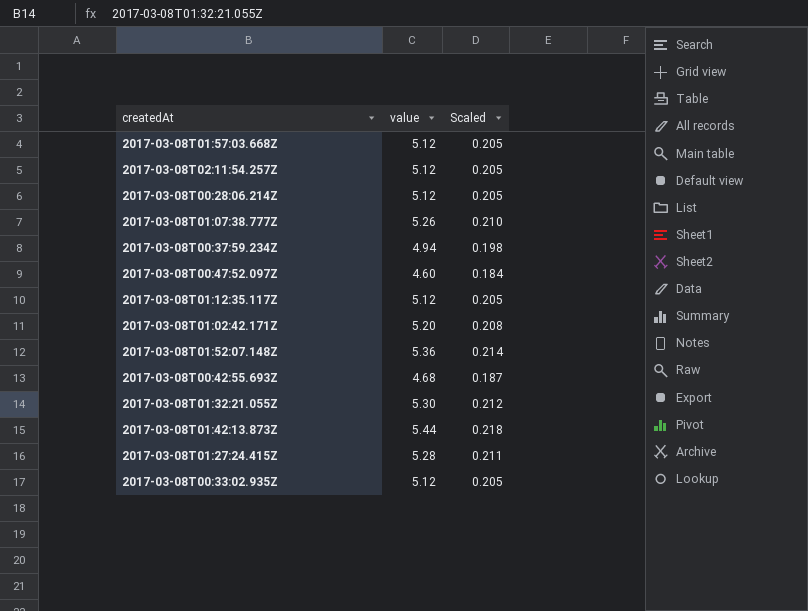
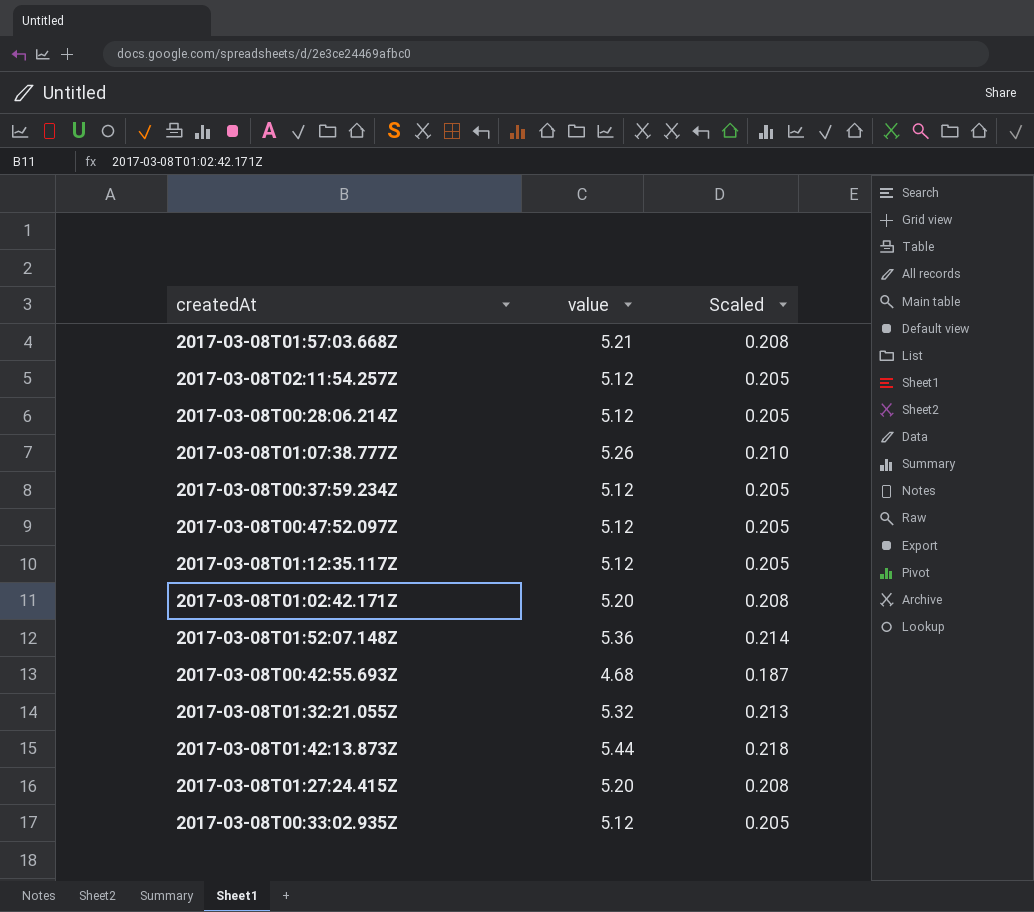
2017-03-08T01:57:03.668Z | value: 5.12 -> 5.21
2017-03-08T01:57:03.668Z | Scaled: 0.205 -> 0.208
2017-03-08T00:37:59.234Z | value: 4.94 -> 5.12
2017-03-08T00:37:59.234Z | Scaled: 0.198 -> 0.205
2017-03-08T00:47:52.097Z | value: 4.60 -> 5.12
2017-03-08T00:47:52.097Z | Scaled: 0.184 -> 0.205
2017-03-08T01:32:21.055Z | value: 5.30 -> 5.32
2017-03-08T01:32:21.055Z | Scaled: 0.212 -> 0.213
2017-03-08T01:27:24.415Z | value: 5.28 -> 5.20
2017-03-08T01:27:24.415Z | Scaled: 0.211 -> 0.208

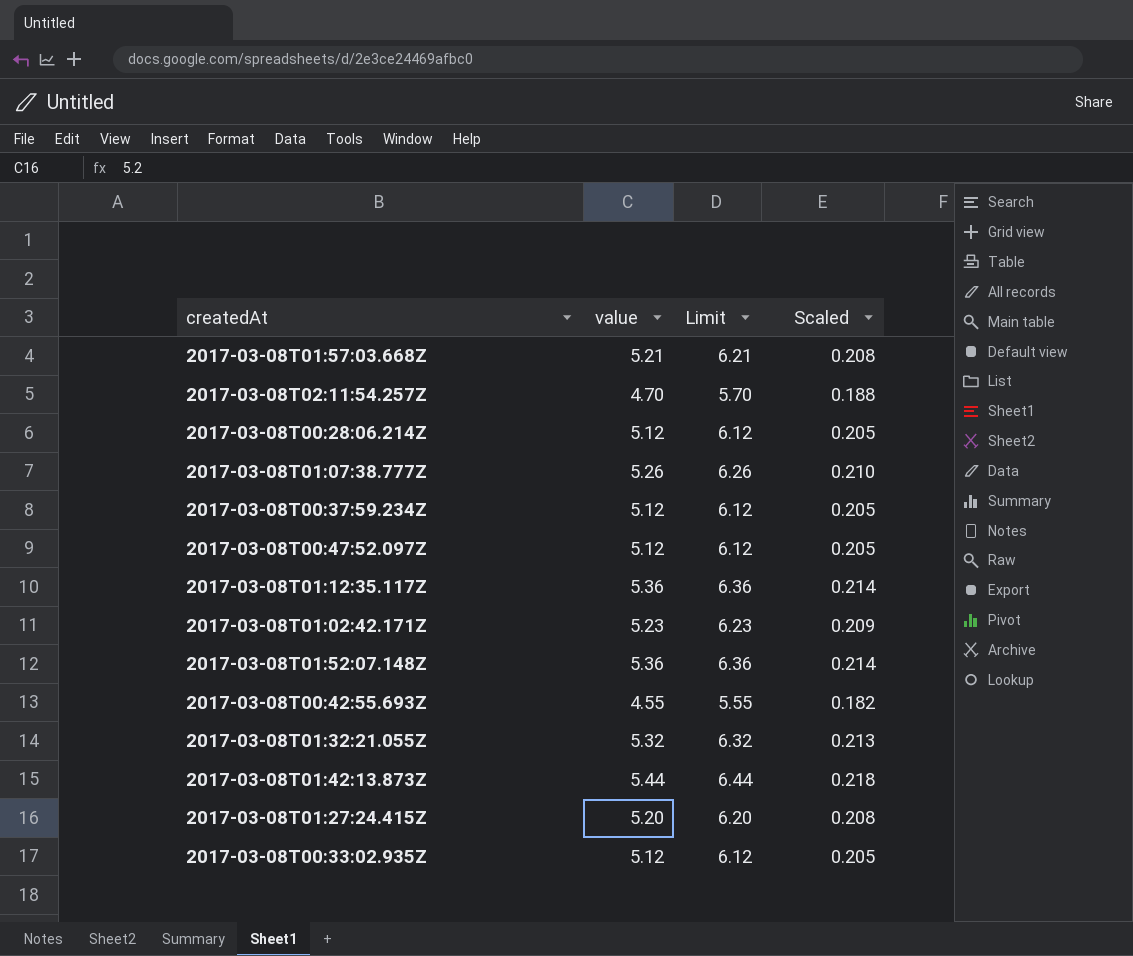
column Limit | formula: none -> [value] + 1
2017-03-08T02:11:54.257Z | value: 5.12 -> 4.70
2017-03-08T02:11:54.257Z | Scaled: 0.205 -> 0.188
2017-03-08T01:12:35.117Z | value: 5.12 -> 5.36
2017-03-08T01:12:35.117Z | Scaled: 0.205 -> 0.214
2017-03-08T01:02:42.171Z | value: 5.20 -> 5.23
2017-03-08T01:02:42.171Z | Scaled: 0.208 -> 0.209
2017-03-08T00:42:55.693Z | value: 4.68 -> 4.55
2017-03-08T00:42:55.693Z | Scaled: 0.187 -> 0.182

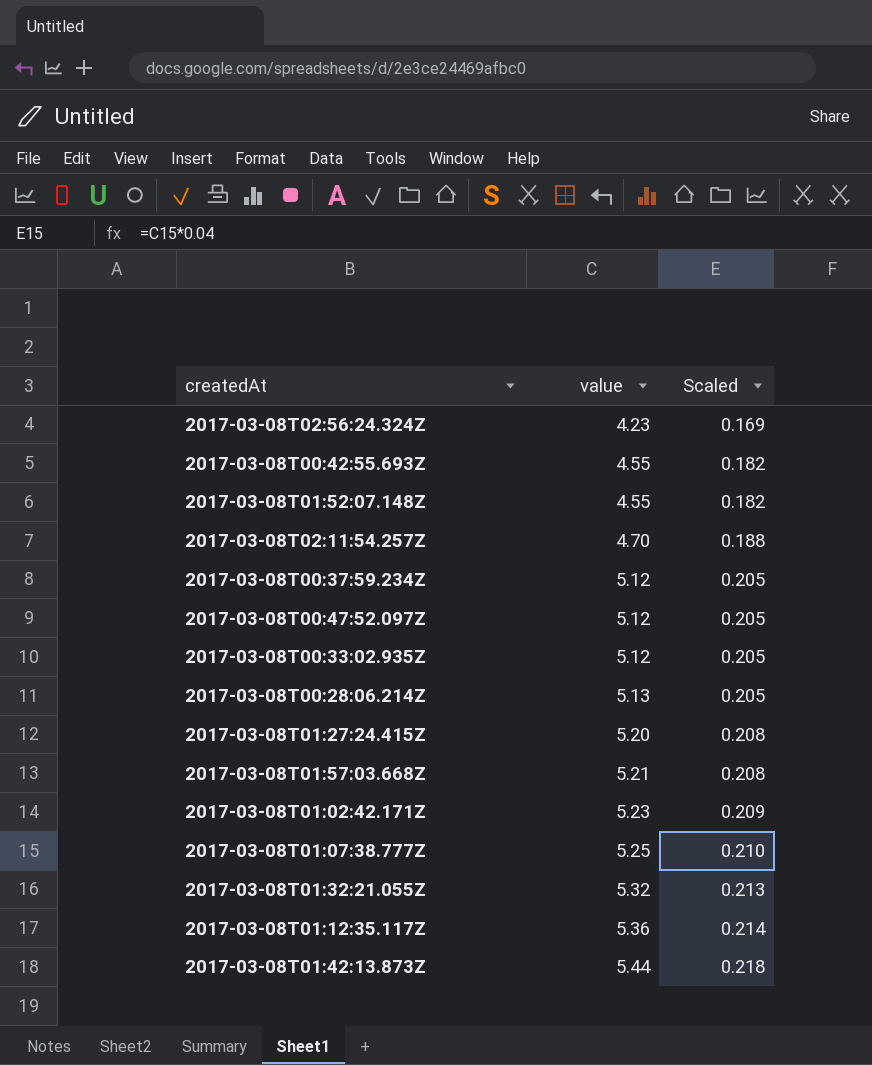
row order: none -> value ascending
column Limit | formula: [value] + 1 -> none
row 2017-03-08T02:56:24.324Z: none -> 4.23 | 0.169
2017-03-08T01:52:07.148Z | value: 5.36 -> 4.55
2017-03-08T01:52:07.148Z | Scaled: 0.214 -> 0.182
2017-03-08T00:28:06.214Z | value: 5.12 -> 5.13
2017-03-08T01:07:38.777Z | value: 5.26 -> 5.25

